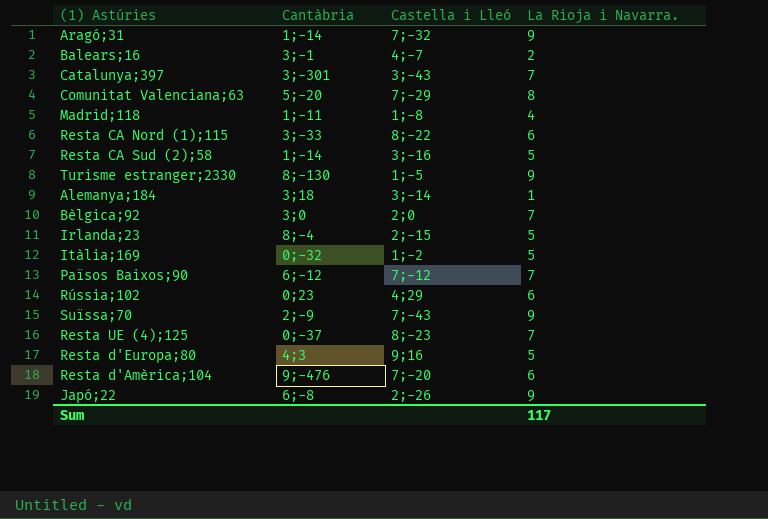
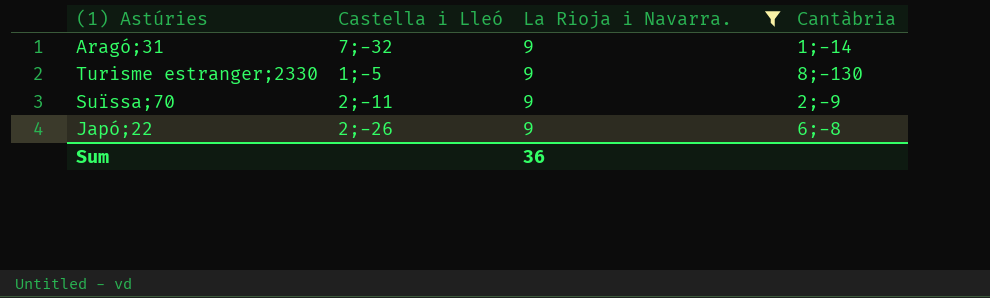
filter: none -> La Rioja i Navarra. = 9
column Cantàbria | position: 2 -> 4
Suïssa;70 | Castella i Lleó: 7;-43 -> 2;-11
Sum | La Rioja i Navarra.: 117 -> 36

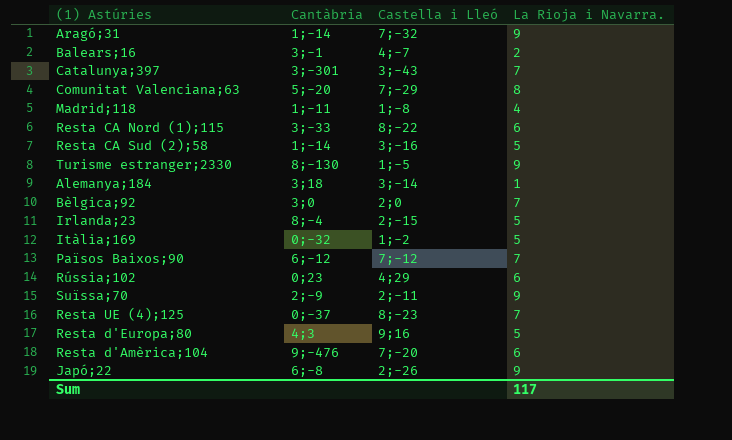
filter: La Rioja i Navarra. = 9 -> none
column Cantàbria | position: 4 -> 2
Sum | La Rioja i Navarra.: 36 -> 117

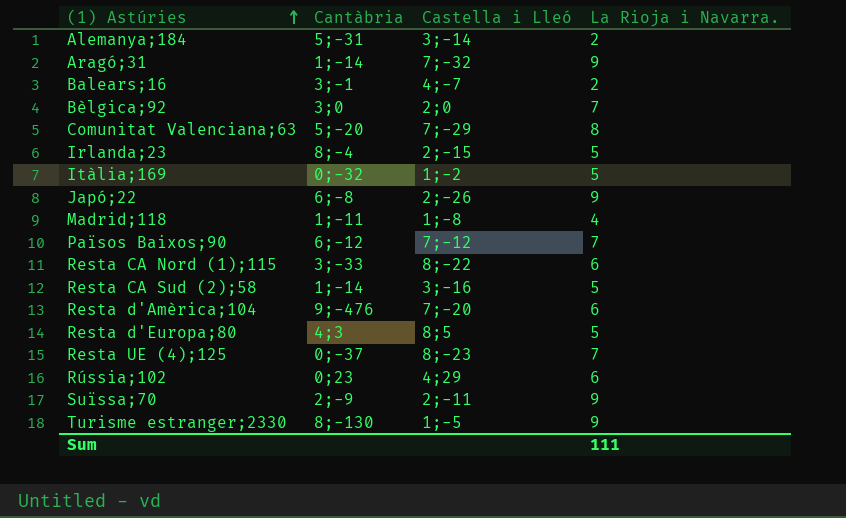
row order: none -> (1) Astúries ascending
row Catalunya;397: 3;-301 | 3;-43 | 7 -> none
Alemanya;184 | Cantàbria: 3;18 -> 5;-31
Alemanya;184 | La Rioja i Navarra.: 1 -> 2
Resta d'Europa;80 | Castella i Lleó: 9;16 -> 8;5
Sum | La Rioja i Navarra.: 117 -> 111

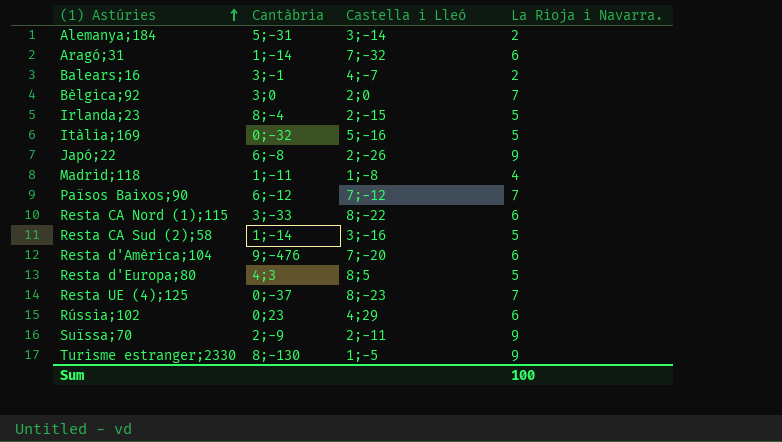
row Comunitat Valenciana;63: 5;-20 | 7;-29 | 8 -> none
Aragó;31 | La Rioja i Navarra.: 9 -> 6
Itàlia;169 | Castella i Lleó: 1;-2 -> 5;-16
Sum | La Rioja i Navarra.: 111 -> 100

